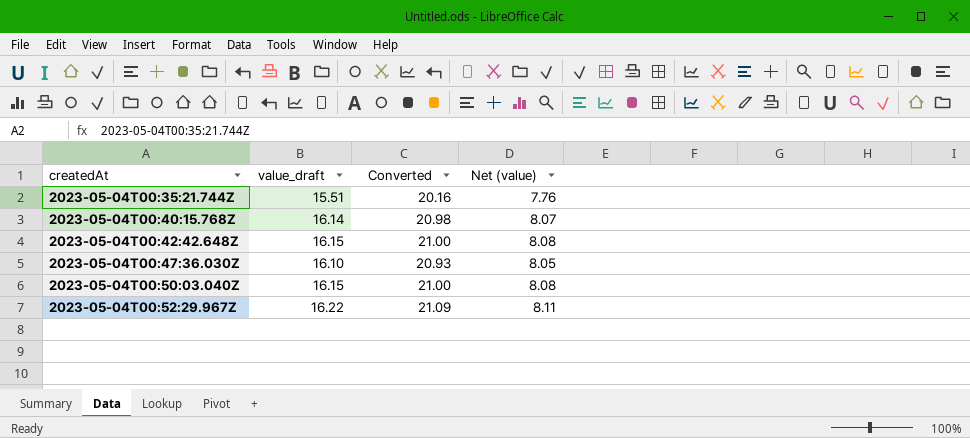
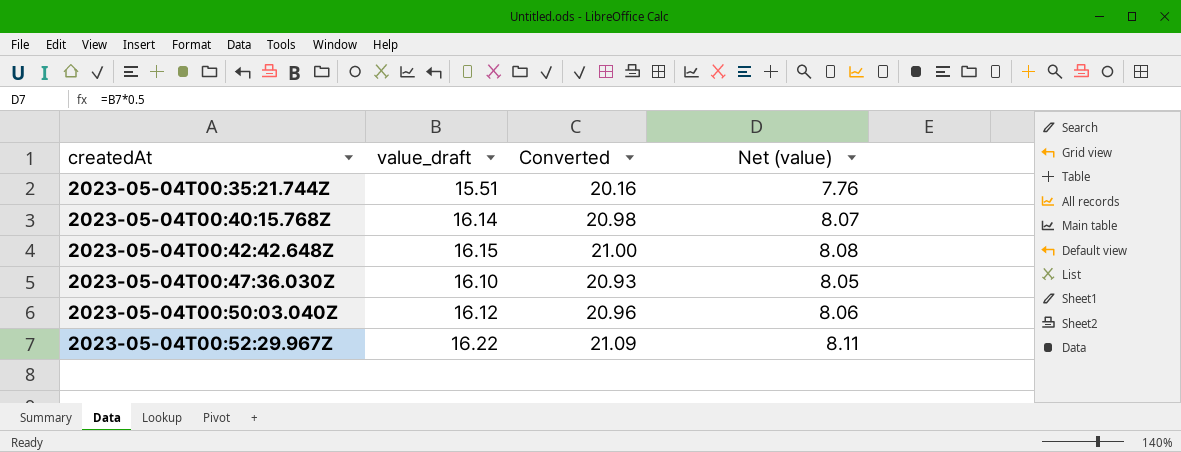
2023-05-04T00:50:03.040Z | value_draft: 16.15 -> 16.12
2023-05-04T00:50:03.040Z | Converted: 21.00 -> 20.96
2023-05-04T00:50:03.040Z | Net (value): 8.08 -> 8.06

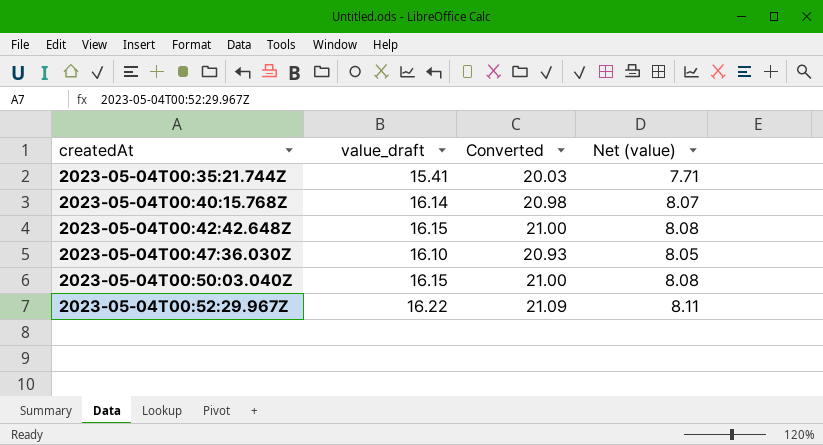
2023-05-04T00:35:21.744Z | value_draft: 15.51 -> 15.41
2023-05-04T00:35:21.744Z | Converted: 20.16 -> 20.03
2023-05-04T00:35:21.744Z | Net (value): 7.76 -> 7.71
2023-05-04T00:50:03.040Z | value_draft: 16.12 -> 16.15
2023-05-04T00:50:03.040Z | Converted: 20.96 -> 21.00
2023-05-04T00:50:03.040Z | Net (value): 8.06 -> 8.08

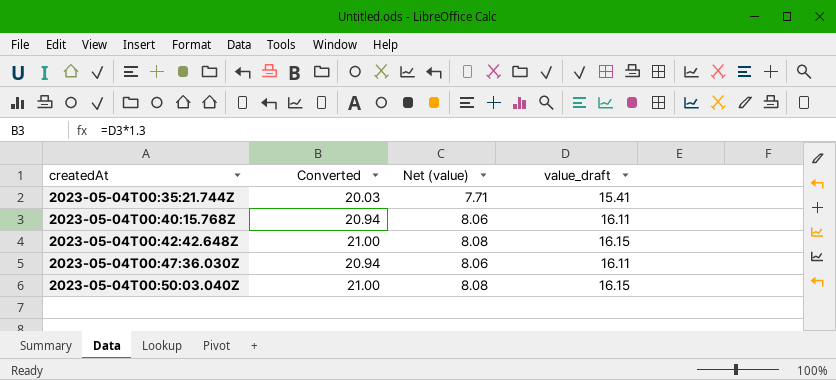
column value_draft | position: 2 -> 4
row 2023-05-04T00:52:29.967Z: 16.22 | 21.09 | 8.11 -> none
2023-05-04T00:40:15.768Z | Converted: 20.98 -> 20.94
2023-05-04T00:40:15.768Z | Net (value): 8.07 -> 8.06
2023-05-04T00:40:15.768Z | value_draft: 16.14 -> 16.11
2023-05-04T00:47:36.030Z | Converted: 20.93 -> 20.94
2023-05-04T00:47:36.030Z | Net (value): 8.05 -> 8.06
2023-05-04T00:47:36.030Z | value_draft: 16.10 -> 16.11

